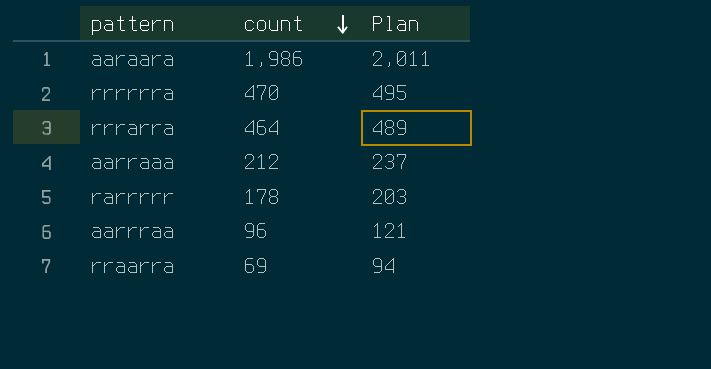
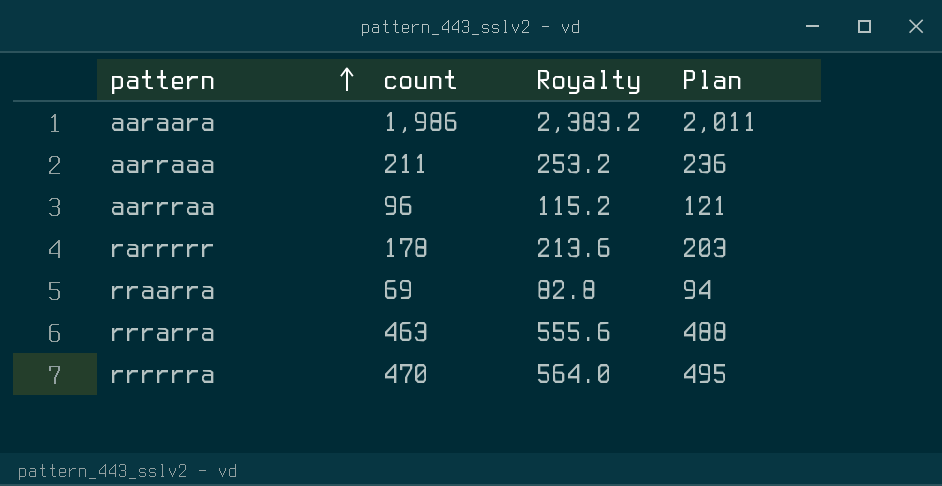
row order: count descending -> pattern ascending
column Royalty | formula: none -> [count] * 1.2
aarraaa | count: 212 -> 211
aarraaa | Plan: 237 -> 236
rrrarra | count: 464 -> 463
rrrarra | Plan: 489 -> 488

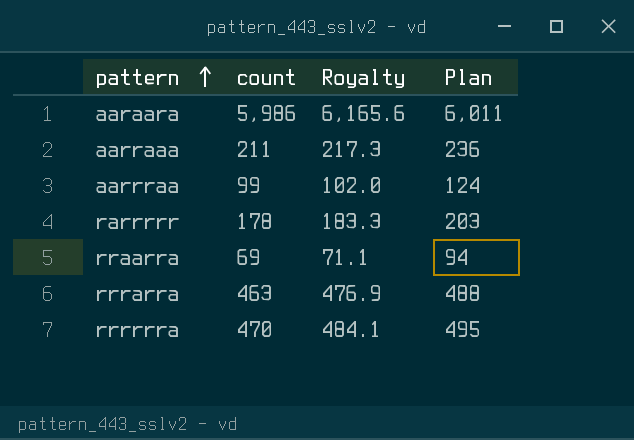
column Royalty | formula: [count] * 1.2 -> [count] * 1.03
aaraara | count: 1,986 -> 5,986
aaraara | Plan: 2,011 -> 6,011
aarrraa | count: 96 -> 99
aarrraa | Plan: 121 -> 124

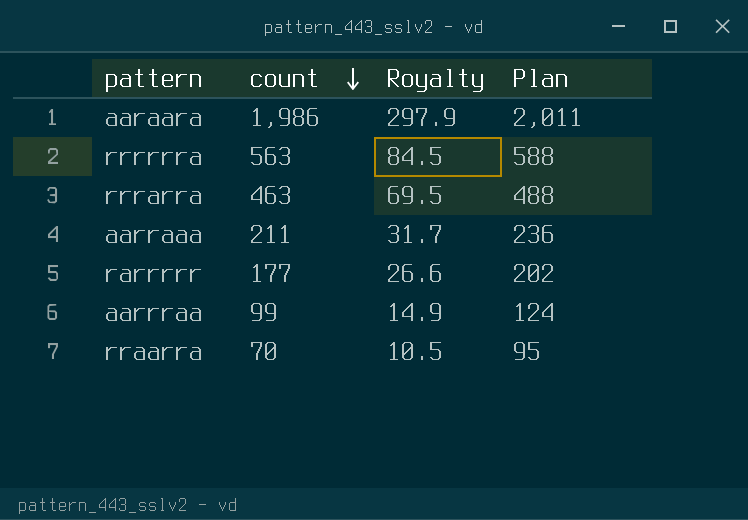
row order: pattern ascending -> count descending
column Royalty | formula: [count] * 1.03 -> [count] * 0.15
aaraara | count: 5,986 -> 1,986
aaraara | Plan: 6,011 -> 2,011
rrrrrra | count: 470 -> 563
rrrrrra | Plan: 495 -> 588
rarrrrr | count: 178 -> 177
rarrrrr | Plan: 203 -> 202
rraarra | count: 69 -> 70
rraarra | Plan: 94 -> 95

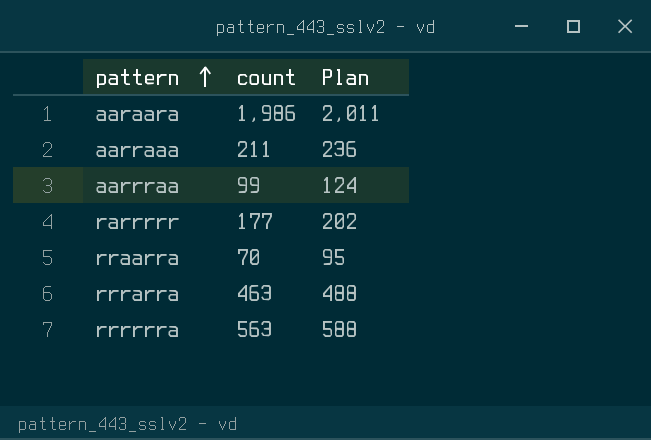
row order: count descending -> pattern ascending
column Royalty | formula: [count] * 0.15 -> none

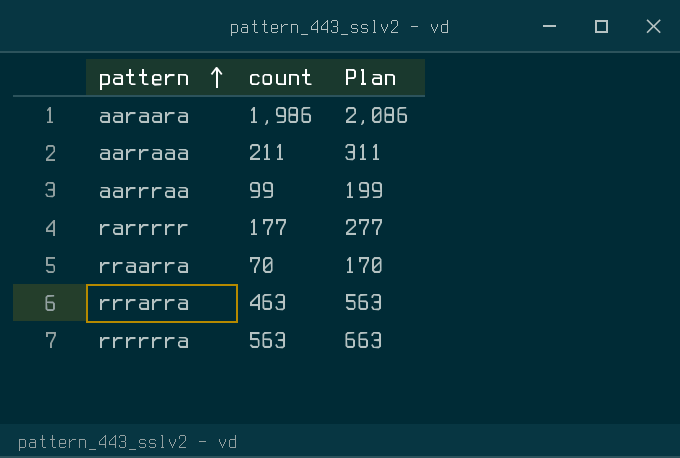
column Plan | formula: [count] + 25 -> [count] + 100

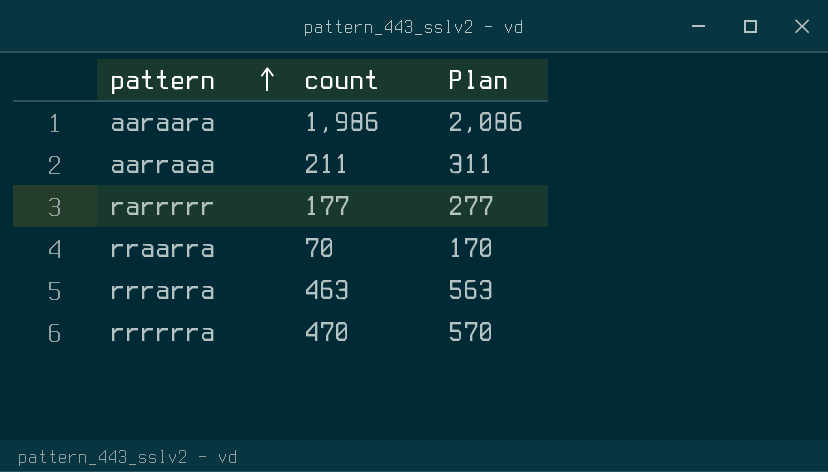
row aarrraa: 99 | 199 -> none
rrrrrra | count: 563 -> 470
rrrrrra | Plan: 663 -> 570

